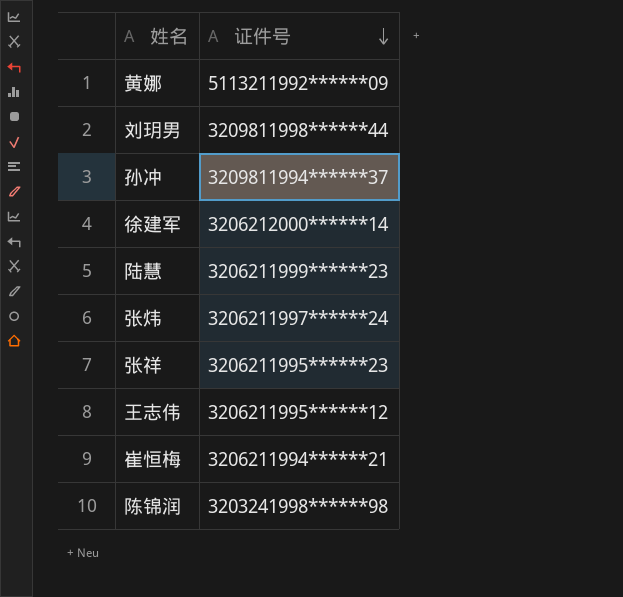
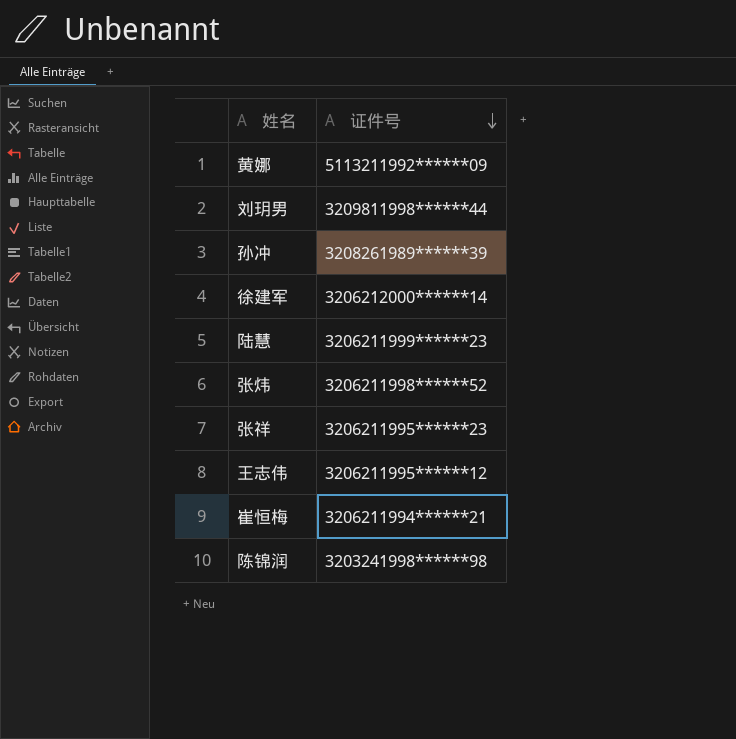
孙冲 | 证件号: 3209811994******37 -> 3208261989******39
张炜 | 证件号: 3206211997******24 -> 3206211998******52

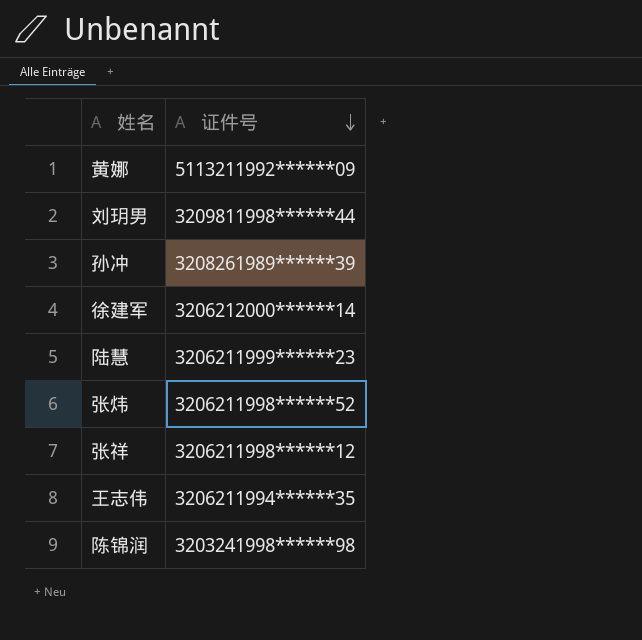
row 崔恒梅: 3206211994******21 -> none
张祥 | 证件号: 3206211995******23 -> 3206211998******12
王志伟 | 证件号: 3206211995******12 -> 3206211994******35

